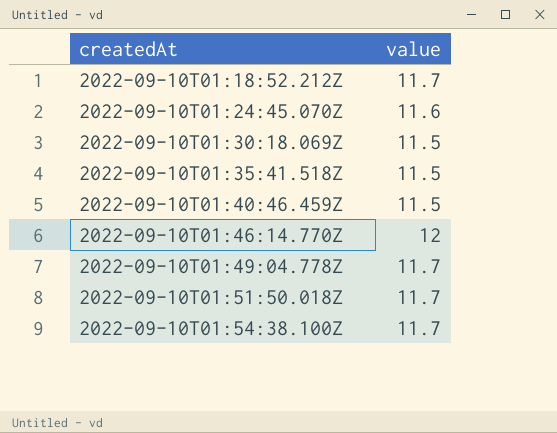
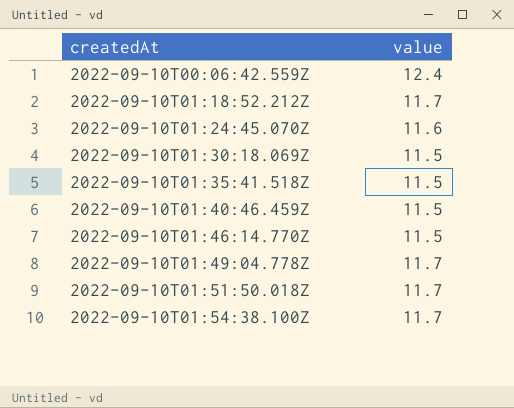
row 2022-09-10T00:06:42.559Z: none -> 12.4
2022-09-10T01:46:14.770Z | value: 12 -> 11.5

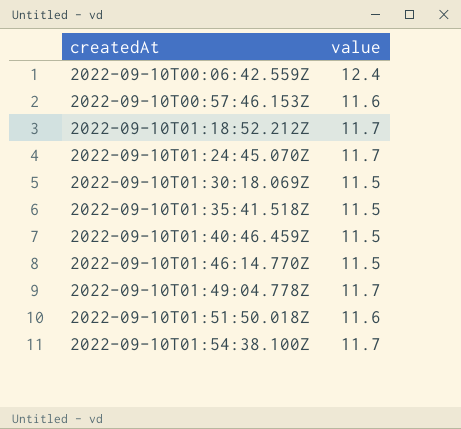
row 2022-09-10T00:57:46.153Z: none -> 11.6
2022-09-10T01:24:45.070Z | value: 11.6 -> 11.7
2022-09-10T01:51:50.018Z | value: 11.7 -> 11.6

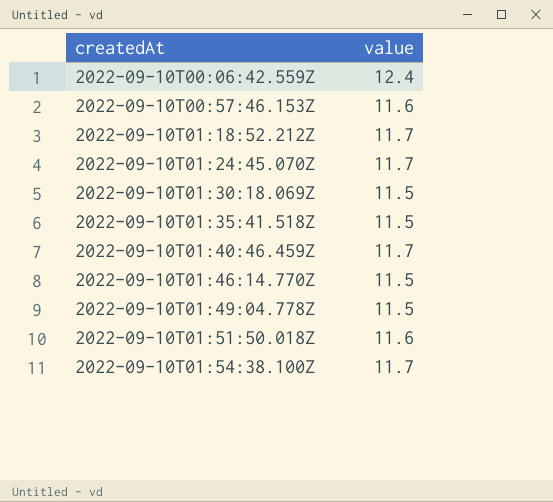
2022-09-10T01:40:46.459Z | value: 11.5 -> 11.7
2022-09-10T01:49:04.778Z | value: 11.7 -> 11.5

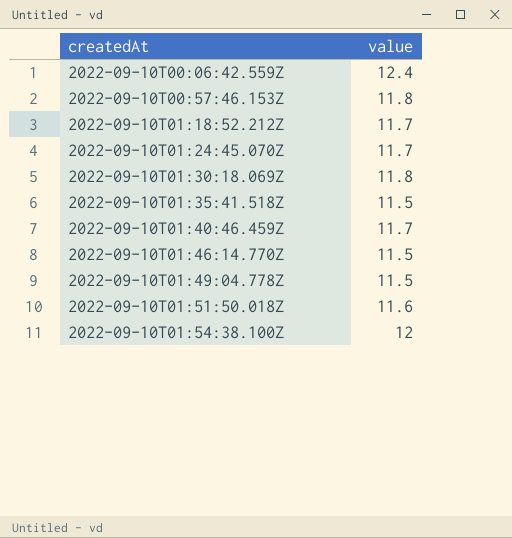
2022-09-10T00:57:46.153Z | value: 11.6 -> 11.8
2022-09-10T01:30:18.069Z | value: 11.5 -> 11.8
2022-09-10T01:54:38.100Z | value: 11.7 -> 12

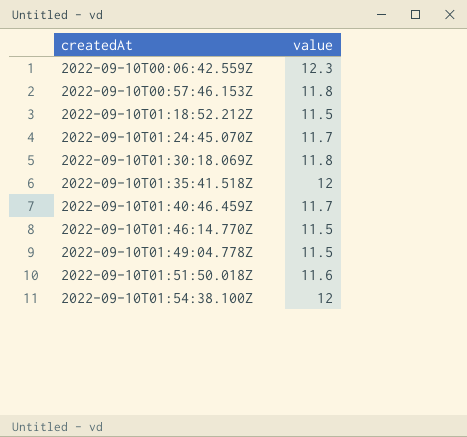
2022-09-10T00:06:42.559Z | value: 12.4 -> 12.3
2022-09-10T01:18:52.212Z | value: 11.7 -> 11.5
2022-09-10T01:35:41.518Z | value: 11.5 -> 12

